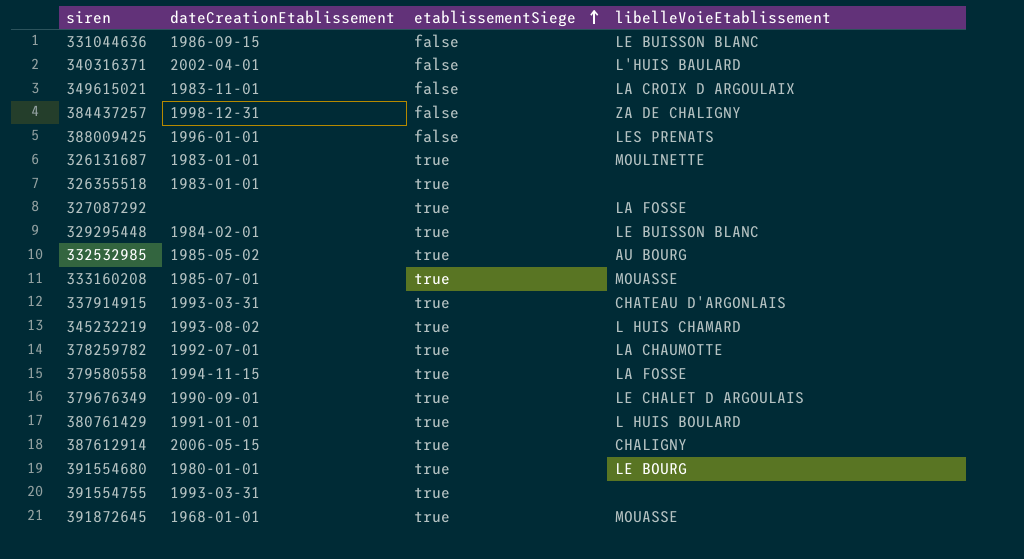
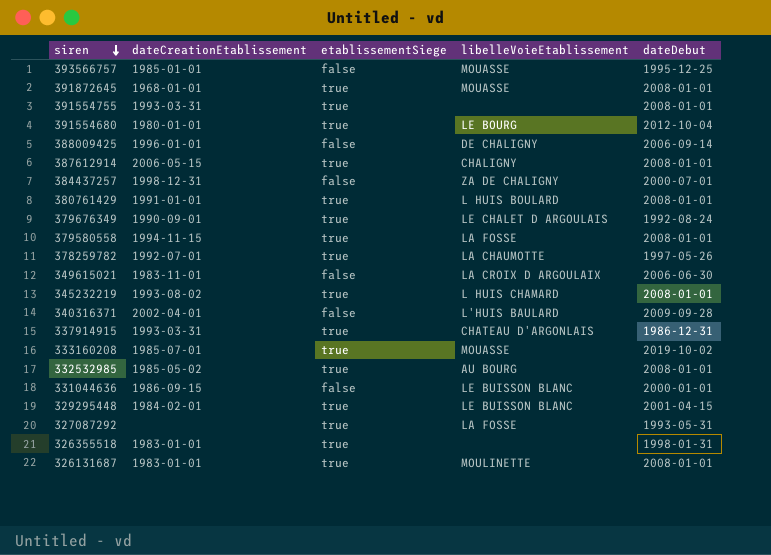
row order: etablissementSiege ascending -> siren descending
column dateDebut | position: none -> 5
row 393566757: none -> 1985-01-01 | false | MOUASSE | 1995-12-25
388009425 | libelleVoieEtablissement: LES PRENATS -> DE CHALIGNY

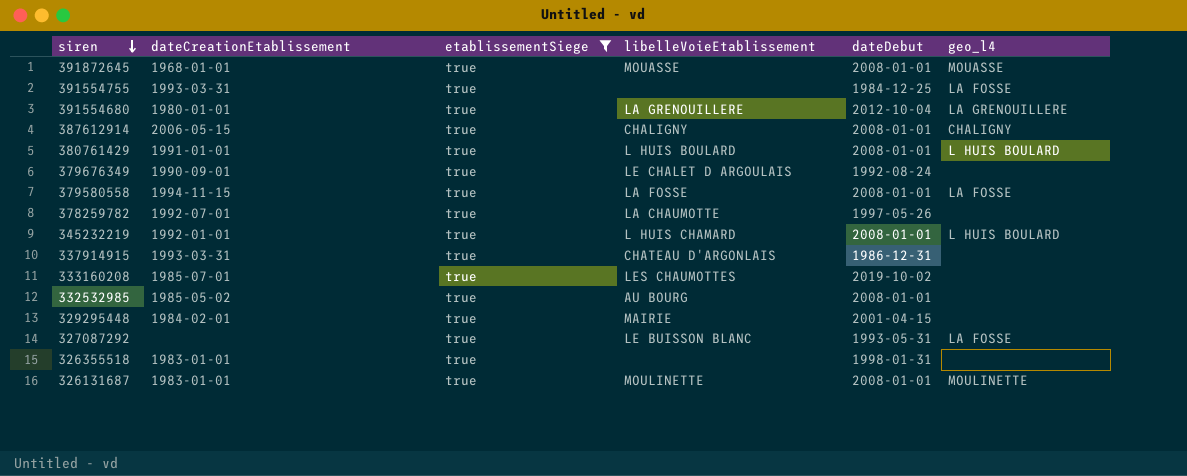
filter: none -> etablissementSiege = true
column geo_l4 | position: none -> 6
391554755 | dateDebut: 2008-01-01 -> 1984-12-25
391554680 | libelleVoieEtablissement: LE BOURG -> LA GRENOUILLERE
345232219 | dateCreationEtablissement: 1993-08-02 -> 1992-01-01
333160208 | libelleVoieEtablissement: MOUASSE -> LES CHAUMOTTES
329295448 | libelleVoieEtablissement: LE BUISSON BLANC -> MAIRIE
327087292 | libelleVoieEtablissement: LA FOSSE -> LE BUISSON BLANC

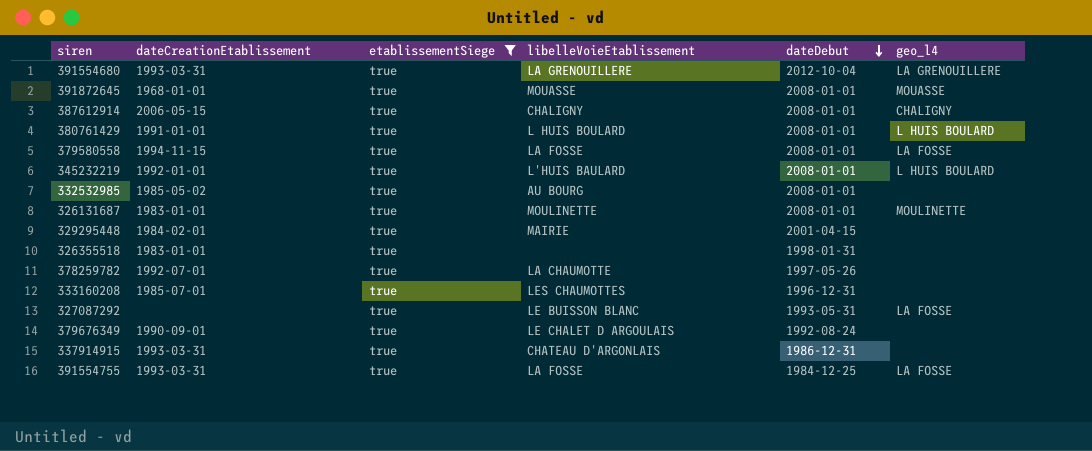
row order: siren descending -> dateDebut descending
391554680 | dateCreationEtablissement: 1980-01-01 -> 1993-03-31
345232219 | libelleVoieEtablissement: L HUIS CHAMARD -> L'HUIS BAULARD
333160208 | dateDebut: 2019-10-02 -> 1996-12-31
391554755 | libelleVoieEtablissement: none -> LA FOSSE

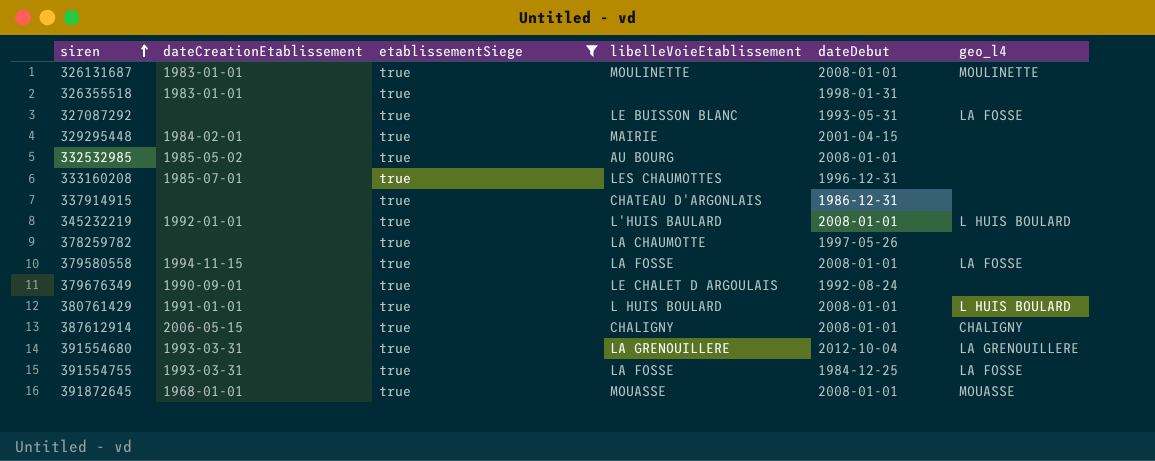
row order: dateDebut descending -> siren ascending
337914915 | dateCreationEtablissement: 1993-03-31 -> none
378259782 | dateCreationEtablissement: 1992-07-01 -> none

